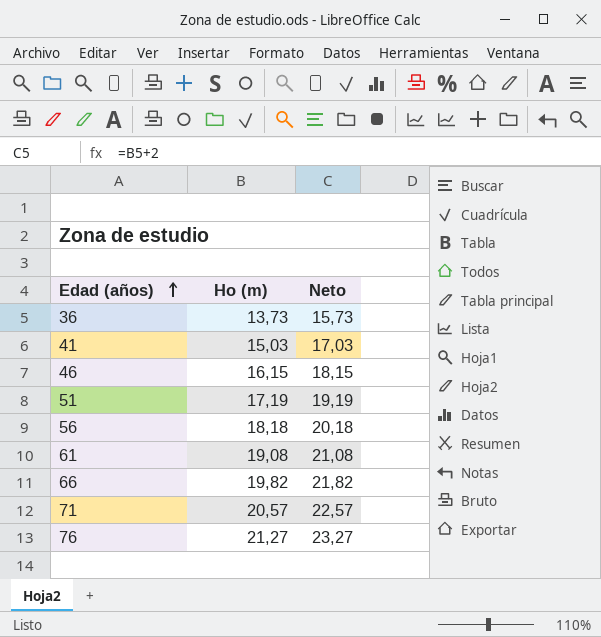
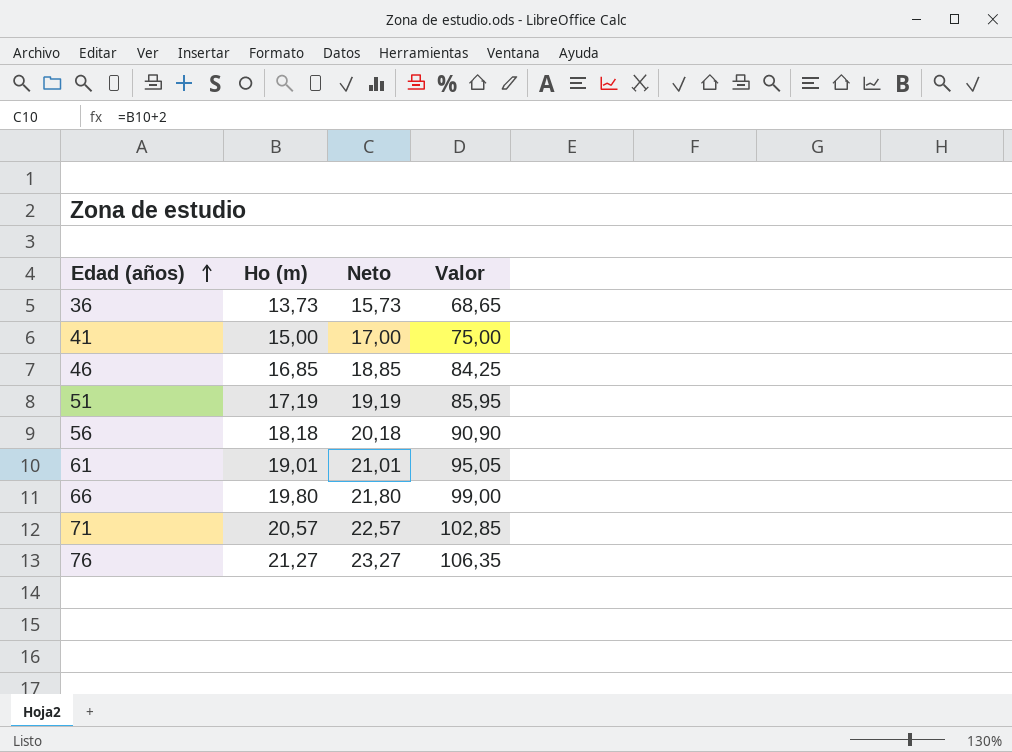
column Valor | formula: none -> [Ho (m)] * 5
41 | Ho (m): 15,03 -> 15,00
41 | Neto: 17,03 -> 17,00
46 | Ho (m): 16,15 -> 16,85
46 | Neto: 18,15 -> 18,85
61 | Ho (m): 19,08 -> 19,01
61 | Neto: 21,08 -> 21,01
66 | Ho (m): 19,82 -> 19,80
66 | Neto: 21,82 -> 21,80

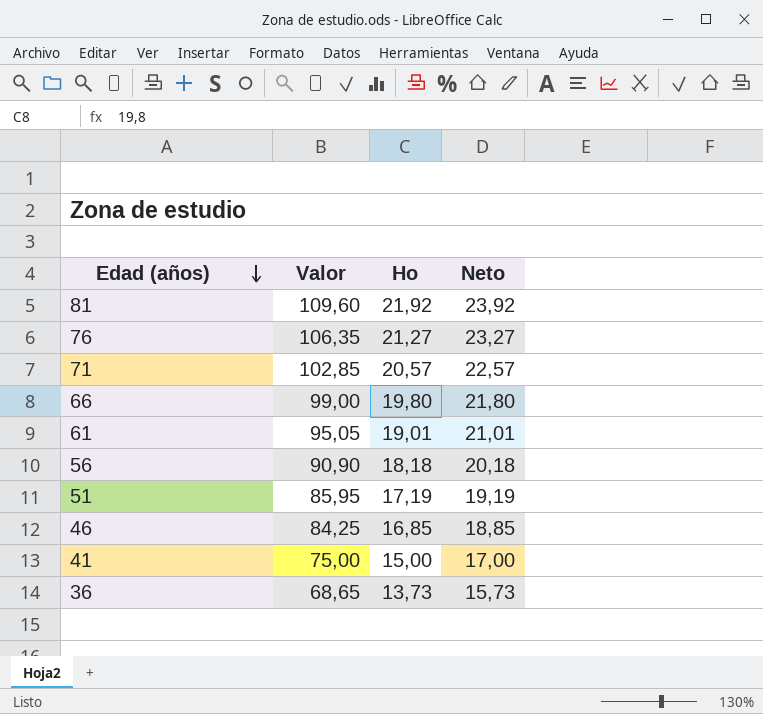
row order: Edad (años) ascending -> Edad (años) descending
column Valor | position: 4 -> 2
column name: Ho (m) -> Ho
row 81: none -> 109,60 | 21,92 | 23,92

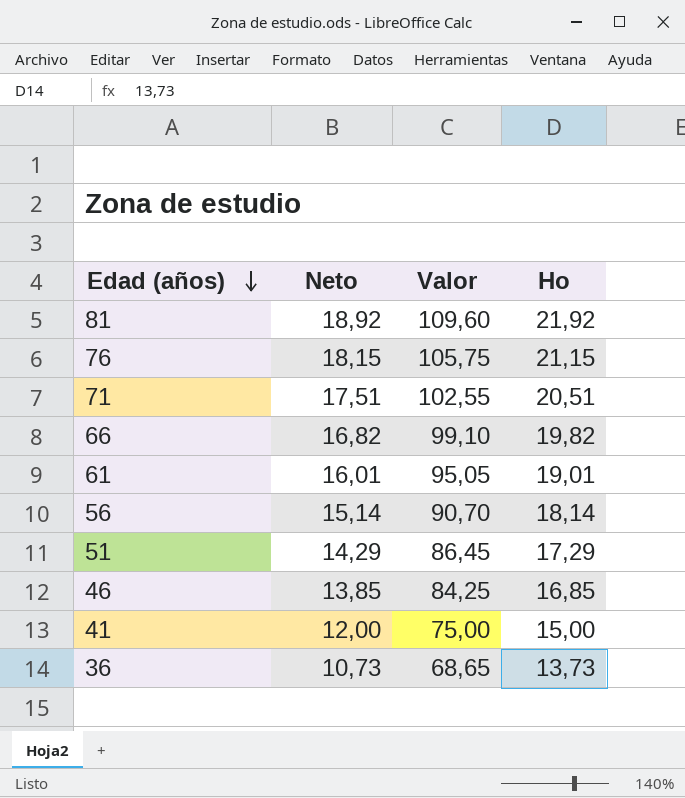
column Neto | formula: [Ho] + 2 -> [Ho] - 3
column Neto | position: 4 -> 2
76 | Valor: 106,35 -> 105,75
76 | Ho: 21,27 -> 21,15
71 | Valor: 102,85 -> 102,55
71 | Ho: 20,57 -> 20,51
66 | Valor: 99,00 -> 99,10
66 | Ho: 19,80 -> 19,82
56 | Valor: 90,90 -> 90,70
56 | Ho: 18,18 -> 18,14
51 | Valor: 85,95 -> 86,45
51 | Ho: 17,19 -> 17,29

